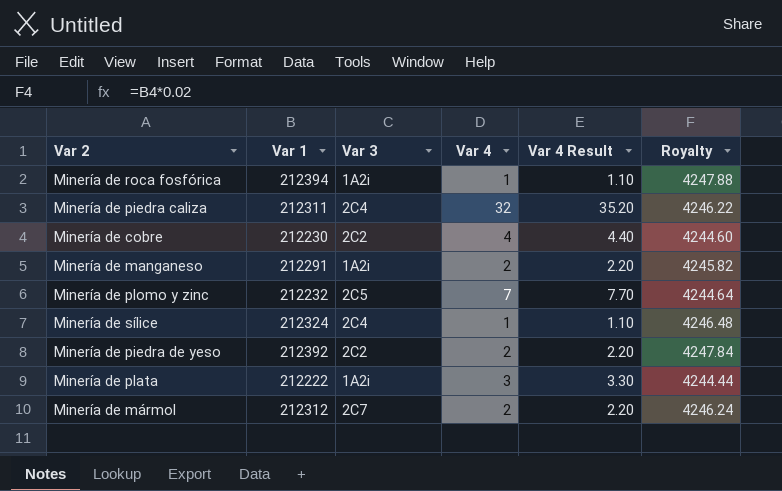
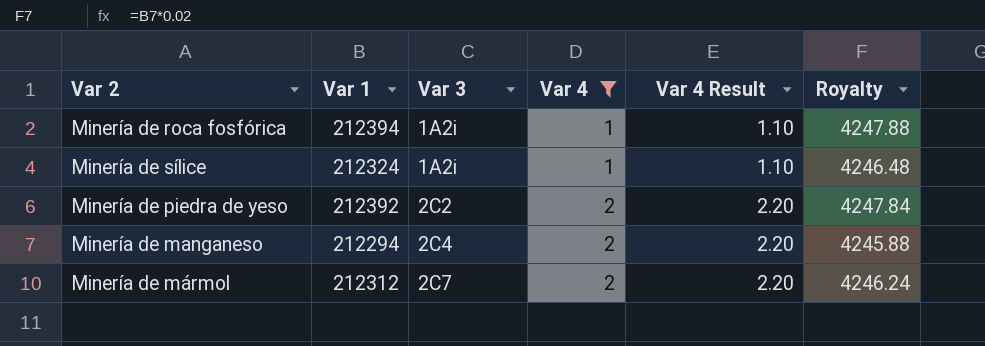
filter: none -> Var 4 <= 2
row order: none -> Var 3 ascending
Minería de sílice | Var 3: 2C4 -> 1A2i
Minería de manganeso | Var 1: 212291 -> 212294
Minería de manganeso | Var 3: 1A2i -> 2C4
Minería de manganeso | Royalty: 4245.82 -> 4245.88

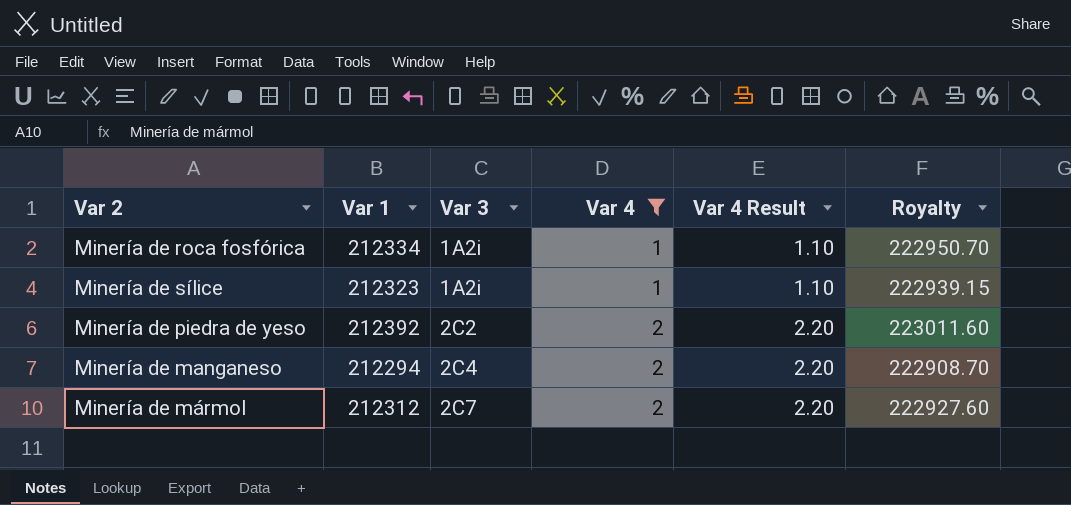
column Royalty | formula: [Var 1] * 0.02 -> [Var 1] * 1.05
Minería de roca fosfórica | Var 1: 212394 -> 212334
Minería de sílice | Var 1: 212324 -> 212323

